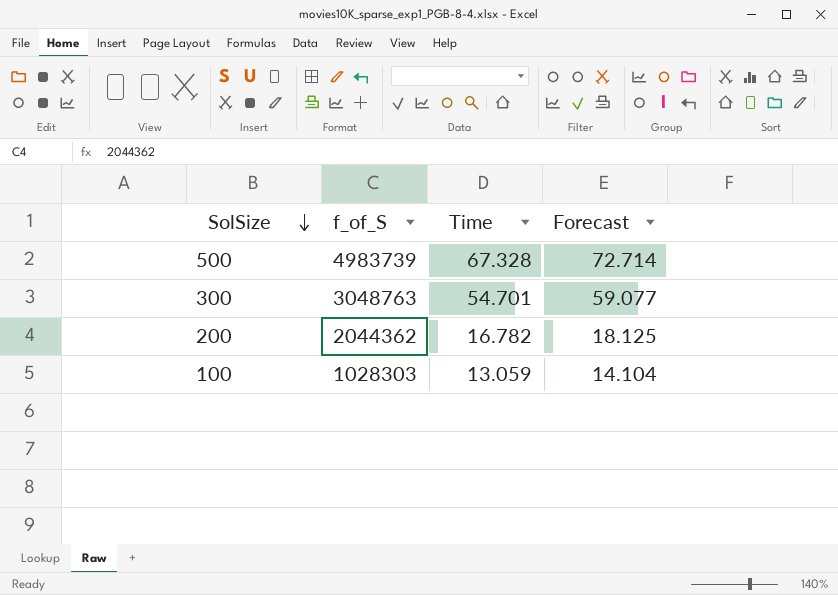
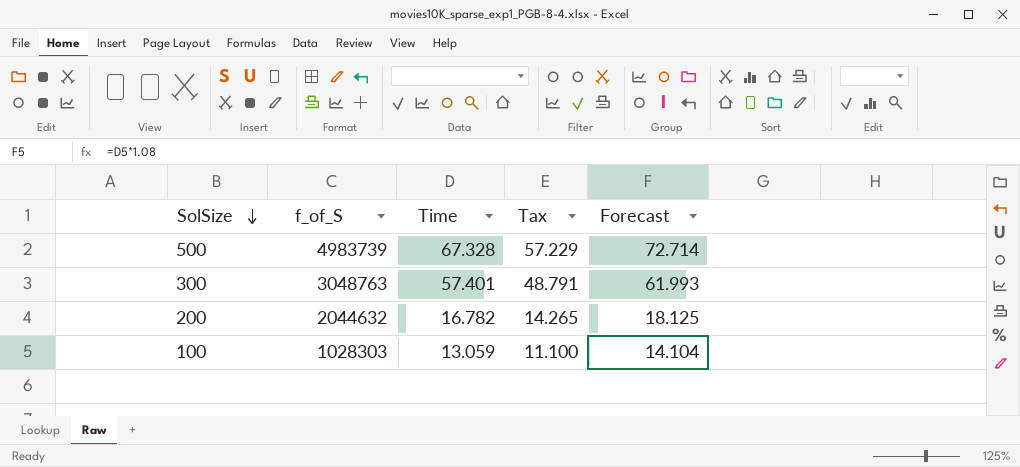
column Tax | formula: none -> [Time] * 0.85
300 | Time: 54.701 -> 57.401
300 | Forecast: 59.077 -> 61.993
200 | f_of_S: 2044362 -> 2044632

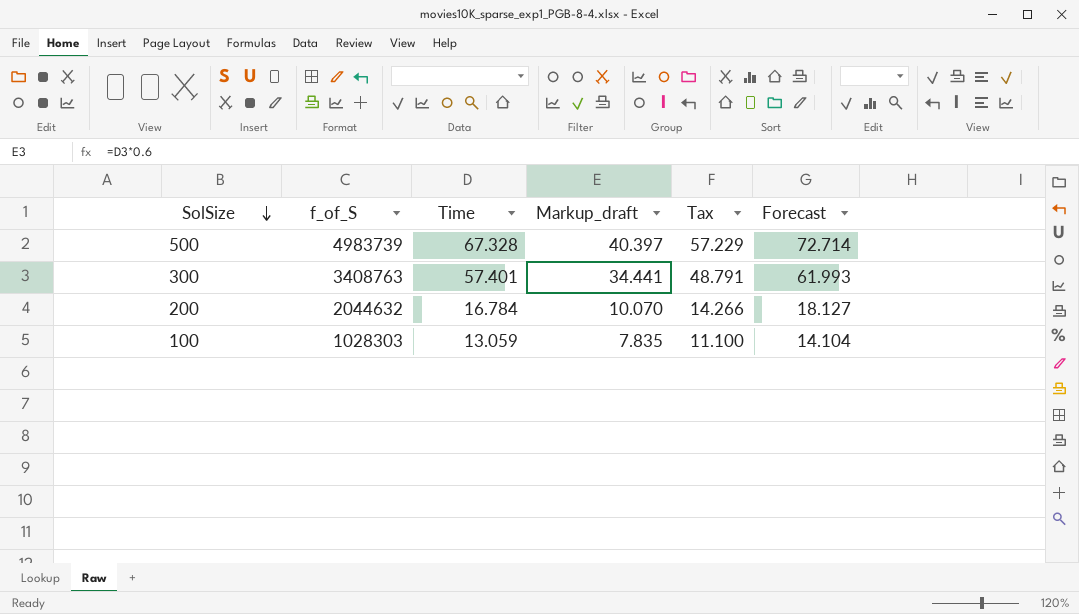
column Markup_draft | formula: none -> [Time] * 0.6
300 | f_of_S: 3048763 -> 3408763
200 | Time: 16.782 -> 16.784
200 | Tax: 14.265 -> 14.266
200 | Forecast: 18.125 -> 18.127

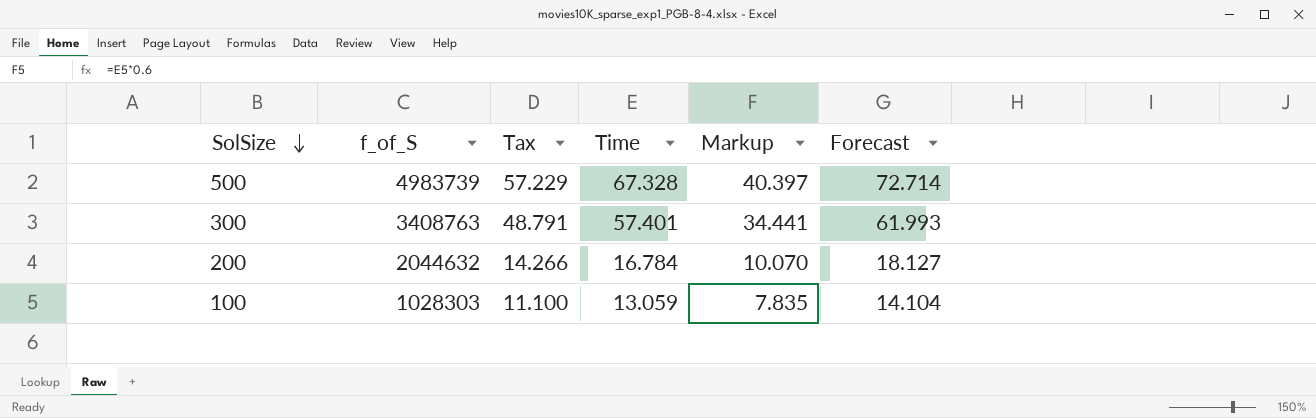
column Tax | position: 5 -> 3
column name: Markup_draft -> Markup

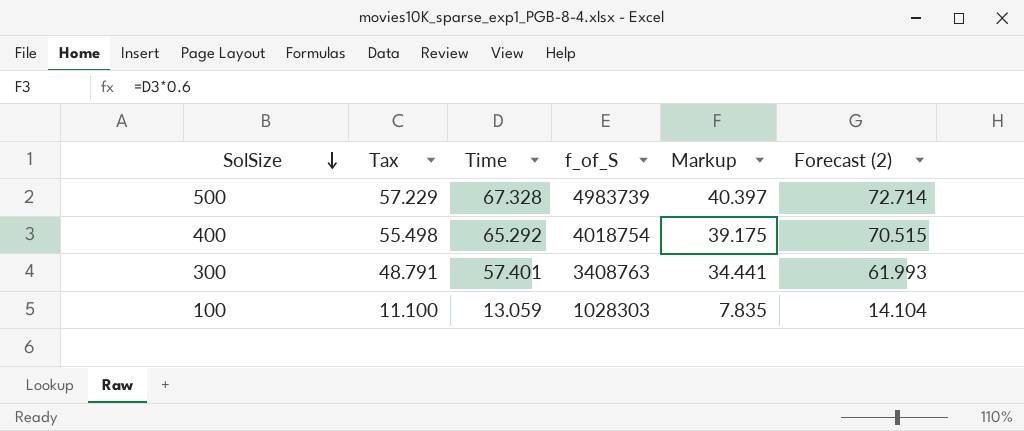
column f_of_S | position: 2 -> 4
column name: Forecast -> Forecast (2)
row 200: 2044632 | 14.266 | 16.784 | 10.070 | 18.127 -> none
row 400: none -> 55.498 | 65.292 | 4018754 | 39.175 | 70.515

